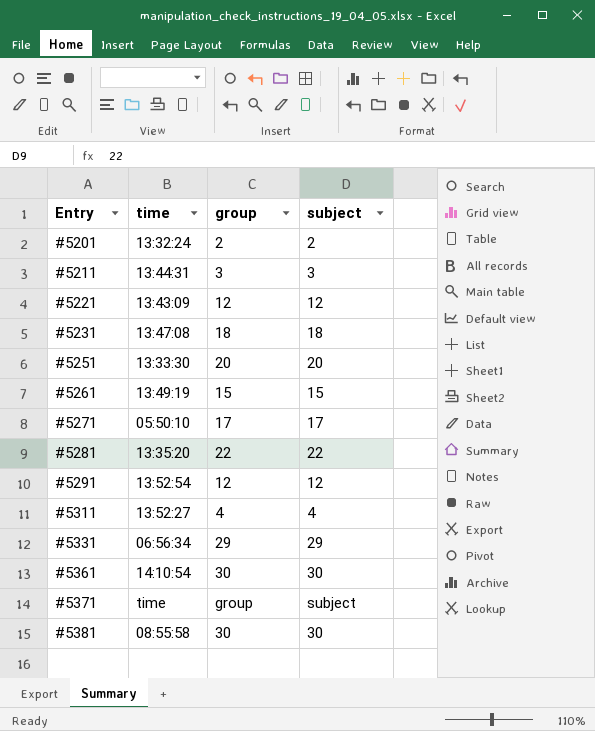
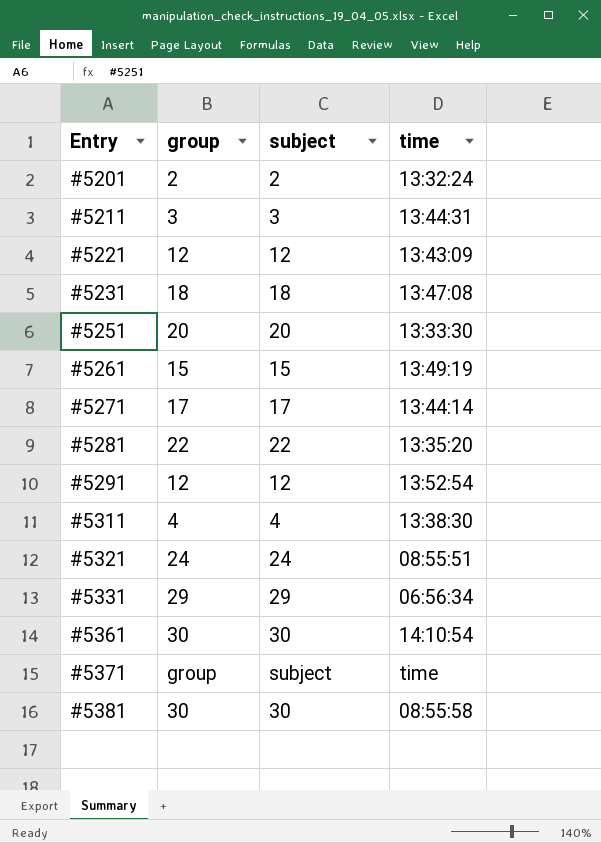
column time | position: 2 -> 4
#5271 | time: 05:50:10 -> 13:44:14
#5311 | time: 13:52:27 -> 13:38:30
row #5321: none -> 24 | 24 | 08:55:51

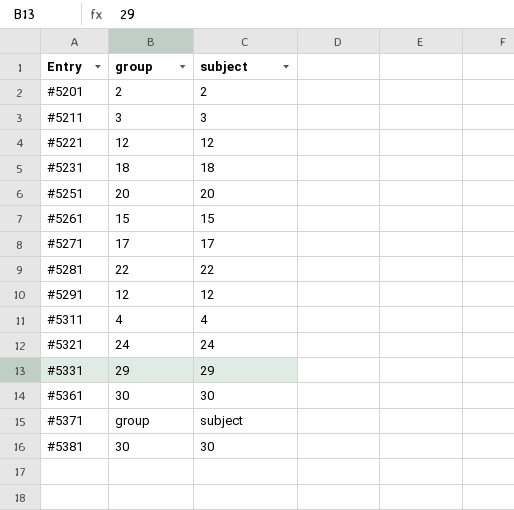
column time | position: 4 -> none

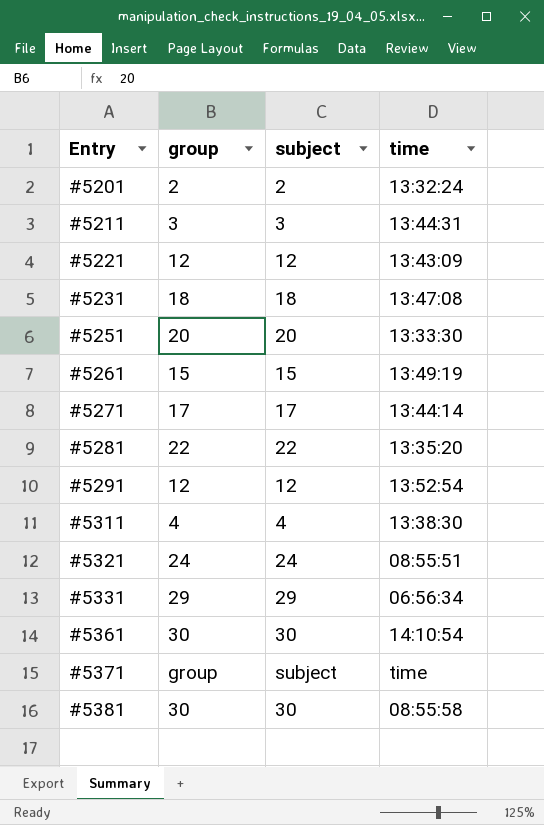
column time | position: none -> 4

